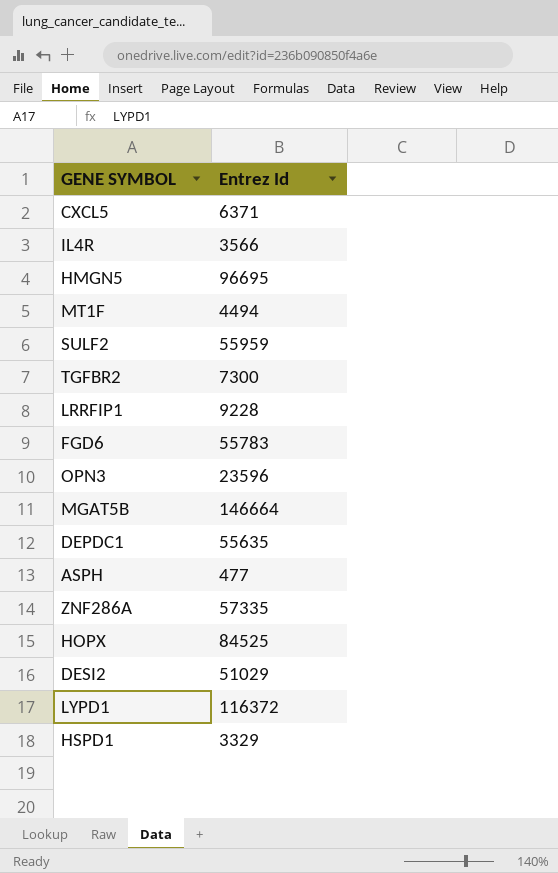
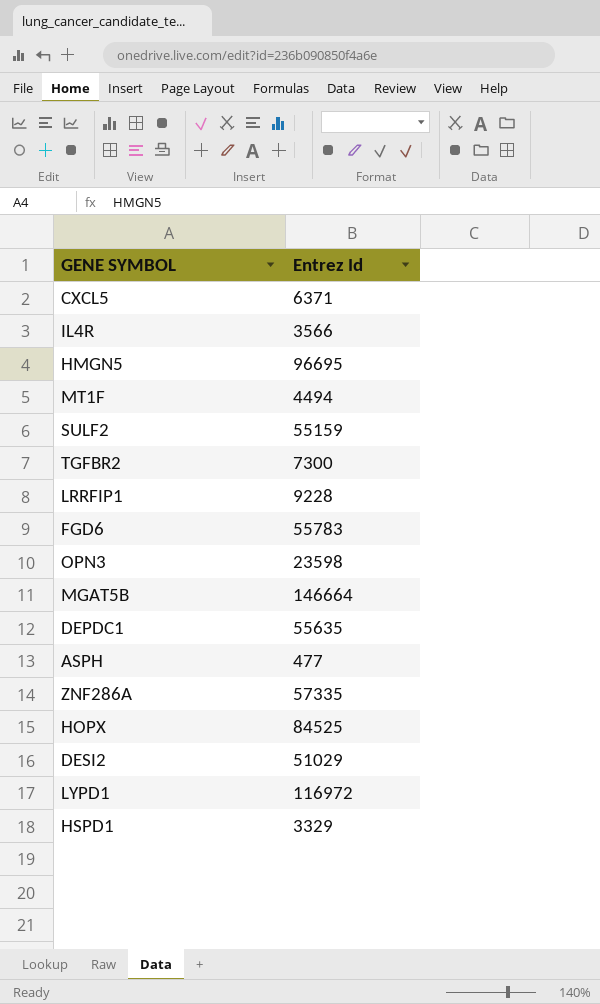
SULF2 | Entrez Id: 55959 -> 55159
OPN3 | Entrez Id: 23596 -> 23598
LYPD1 | Entrez Id: 116372 -> 116972

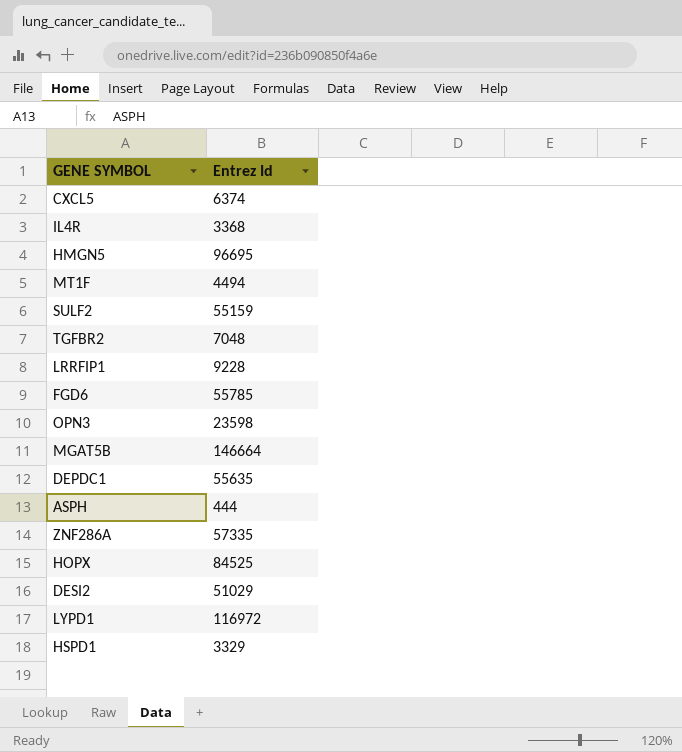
CXCL5 | Entrez Id: 6371 -> 6374
IL4R | Entrez Id: 3566 -> 3368
TGFBR2 | Entrez Id: 7300 -> 7048
FGD6 | Entrez Id: 55783 -> 55785
ASPH | Entrez Id: 477 -> 444

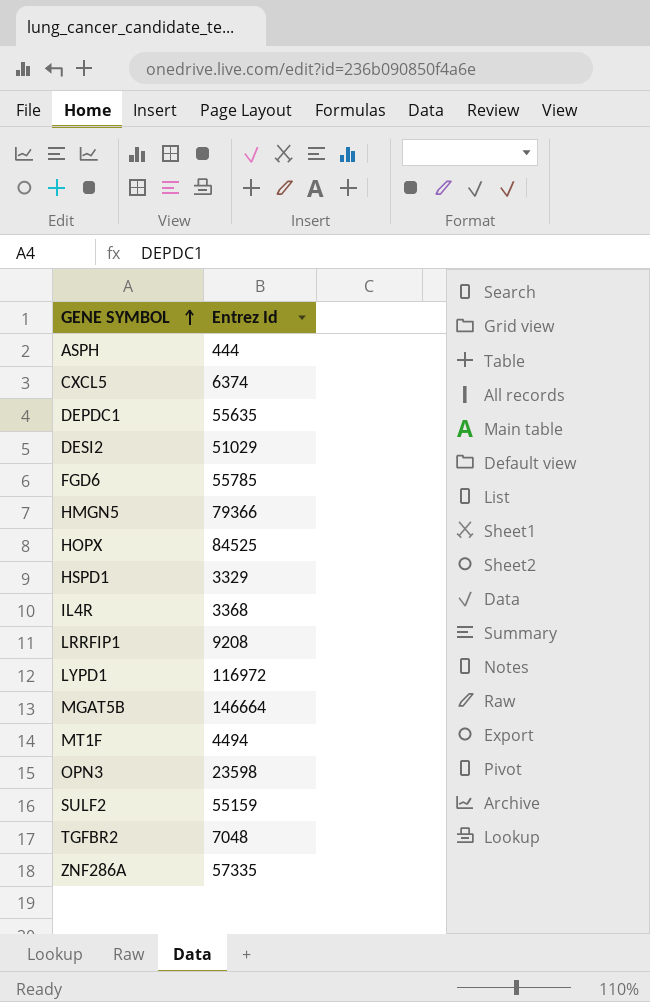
row order: none -> GENE SYMBOL ascending
HMGN5 | Entrez Id: 96695 -> 79366
LRRFIP1 | Entrez Id: 9228 -> 9208

